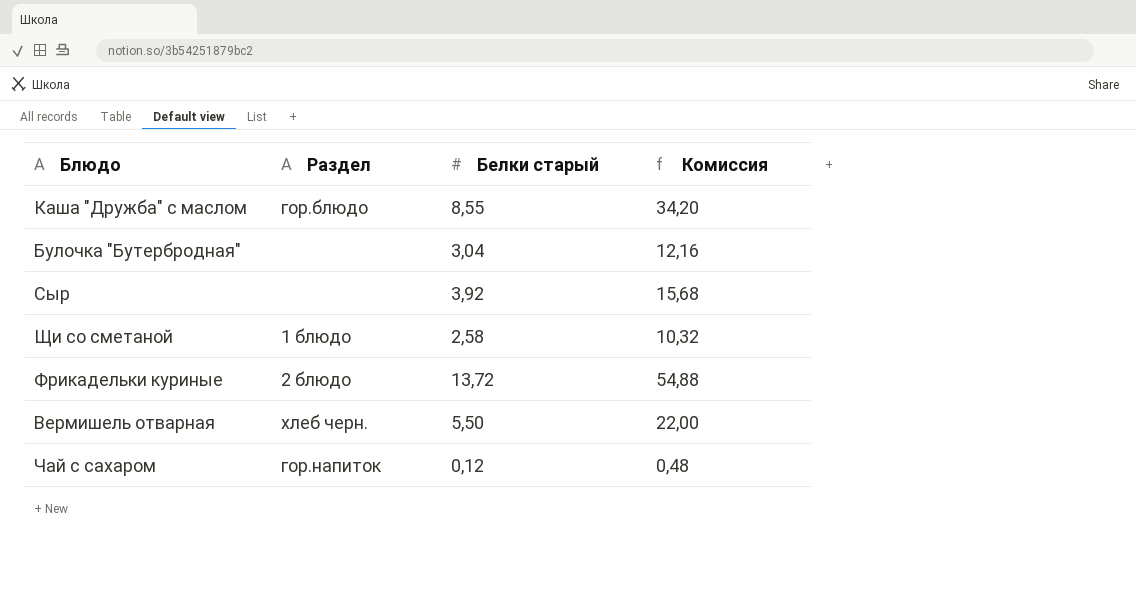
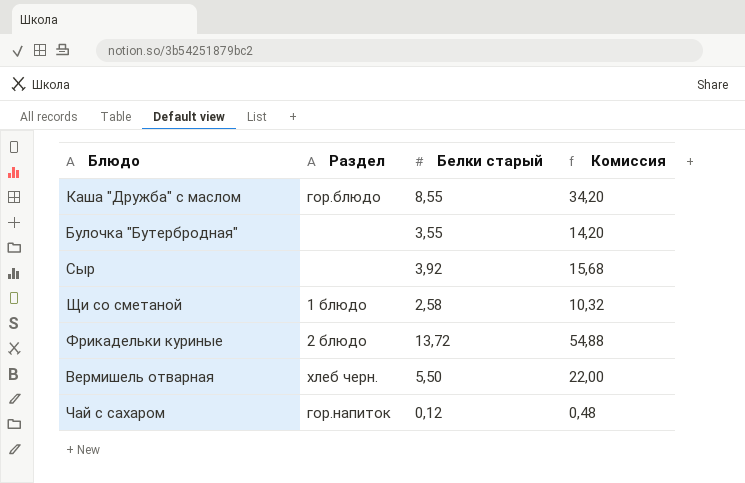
Булочка "Бутербродная" | Белки старый: 3,04 -> 3,55
Булочка "Бутербродная" | Комиссия: 12,16 -> 14,20

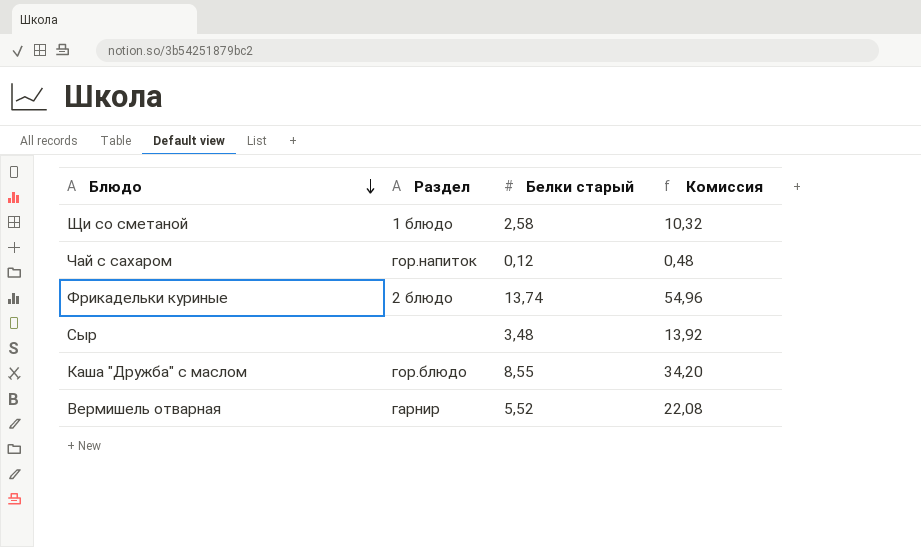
row order: none -> Блюдо descending
row Булочка "Бутербродная": none | 3,55 | 14,20 -> none
Фрикадельки куриные | Белки старый: 13,72 -> 13,74
Фрикадельки куриные | Комиссия: 54,88 -> 54,96
Сыр | Белки старый: 3,92 -> 3,48
Сыр | Комиссия: 15,68 -> 13,92
Вермишель отварная | Раздел: хлеб черн. -> гарнир
Вермишель отварная | Белки старый: 5,50 -> 5,52
Вермишель отварная | Комиссия: 22,00 -> 22,08

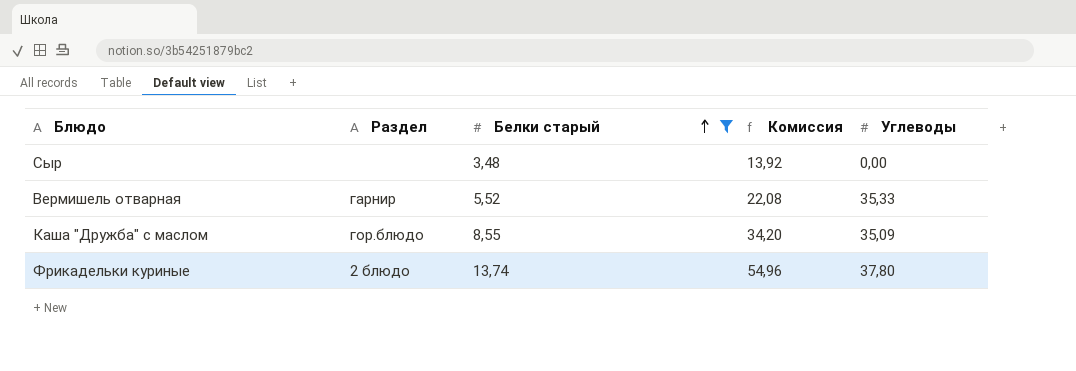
filter: none -> Белки старый >= 3,48
row order: Блюдо descending -> Белки старый ascending
column Углеводы | position: none -> 5

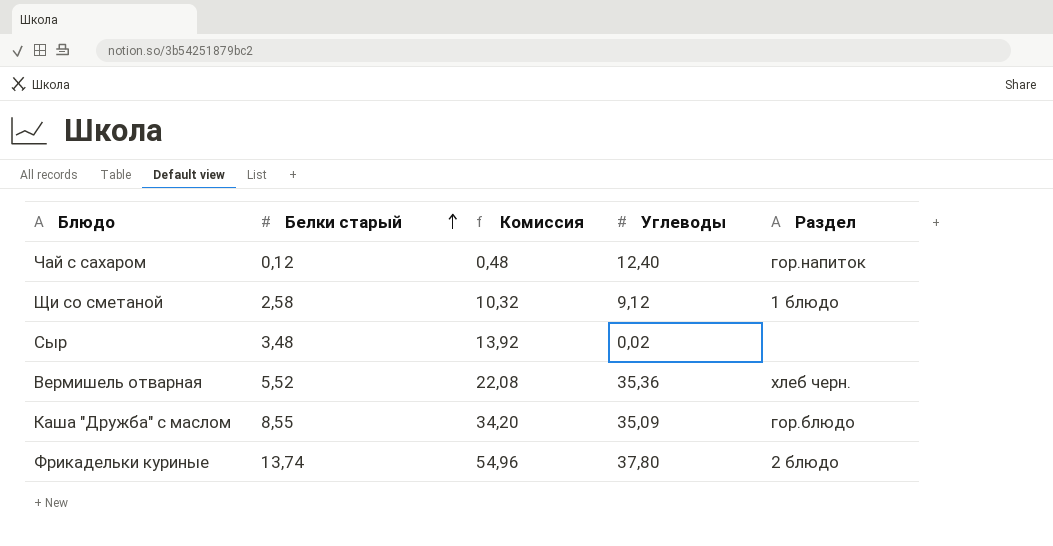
filter: Белки старый >= 3,48 -> none
column Раздел | position: 2 -> 5
Сыр | Углеводы: 0,00 -> 0,02
Вермишель отварная | Углеводы: 35,33 -> 35,36
Вермишель отварная | Раздел: гарнир -> хлеб черн.

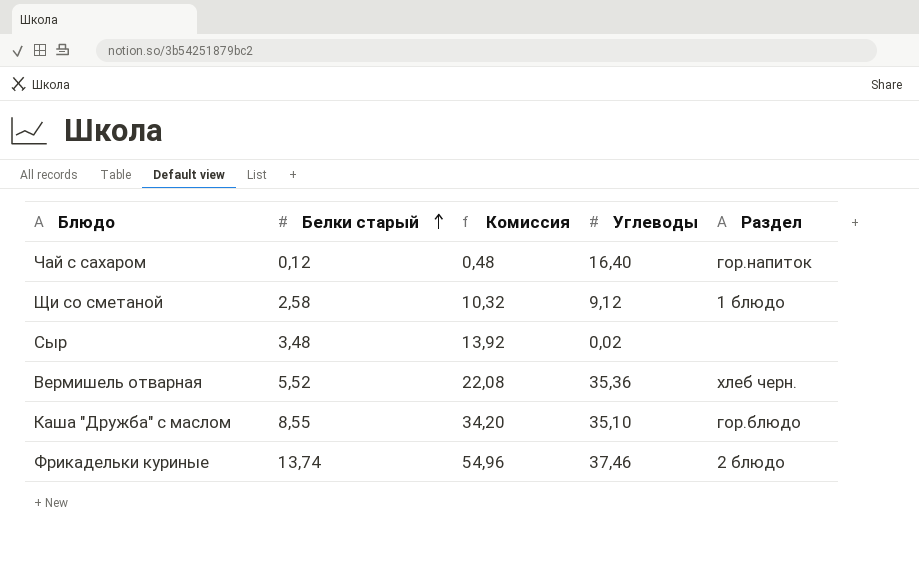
Чай с сахаром | Углеводы: 12,40 -> 16,40
Каша "Дружба" с маслом | Углеводы: 35,09 -> 35,10
Фрикадельки куриные | Углеводы: 37,80 -> 37,46

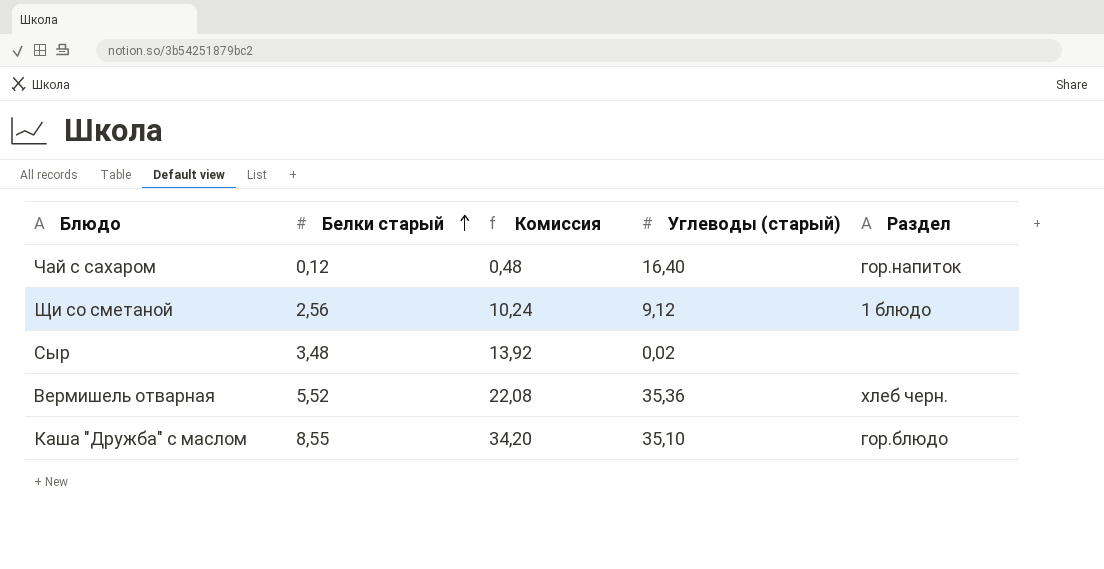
column name: Углеводы -> Углеводы (старый)
row Фрикадельки куриные: 13,74 | 54,96 | 37,46 | 2 блюдо -> none
Щи со сметаной | Белки старый: 2,58 -> 2,56
Щи со сметаной | Комиссия: 10,32 -> 10,24

